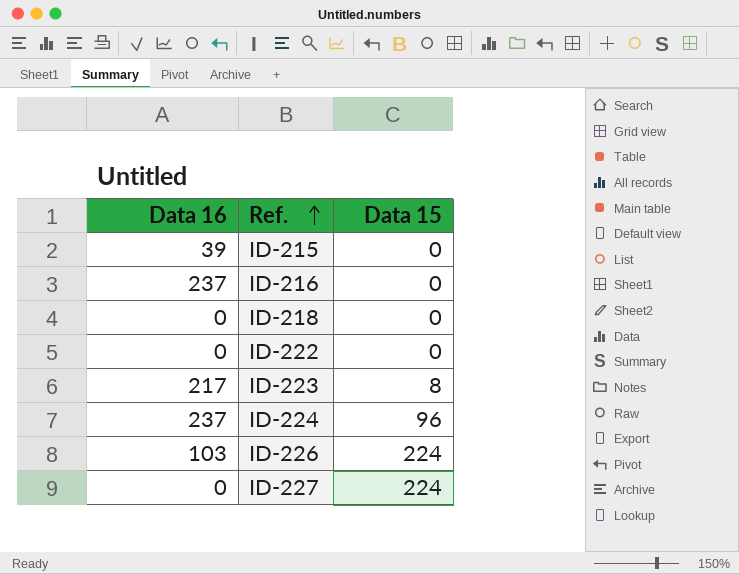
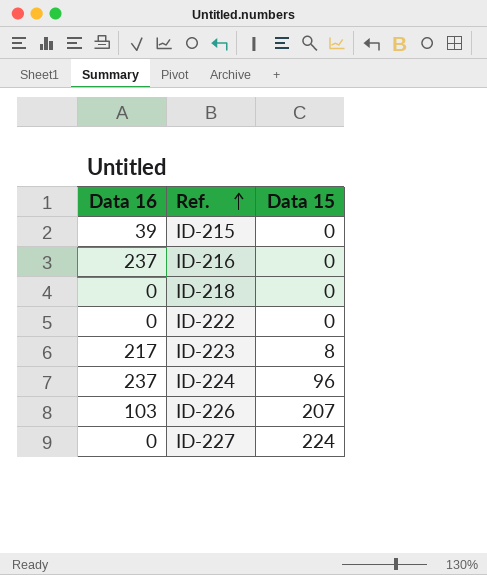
ID-226 | Data 15: 224 -> 207

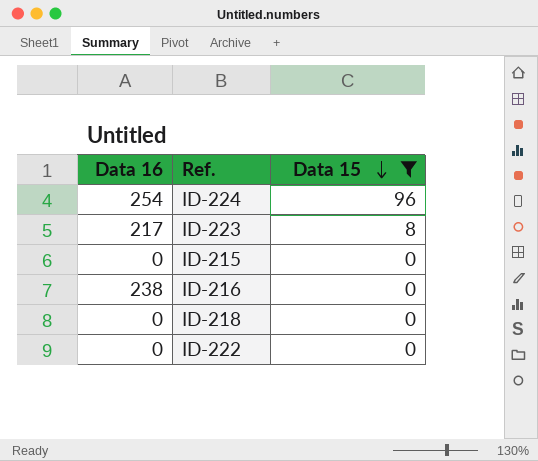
filter: none -> Data 15 <= 96
row order: Ref. ascending -> Data 15 descending
ID-224 | Data 16: 237 -> 254
ID-215 | Data 16: 39 -> 0
ID-216 | Data 16: 237 -> 238

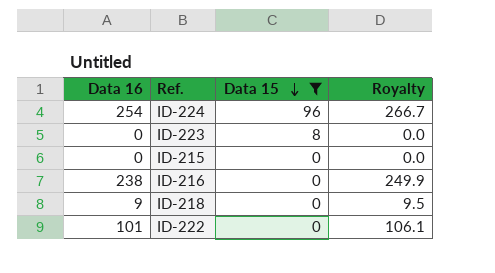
column Royalty | formula: none -> [Data 16] * 1.05
ID-223 | Data 16: 217 -> 0
ID-218 | Data 16: 0 -> 9
ID-222 | Data 16: 0 -> 101

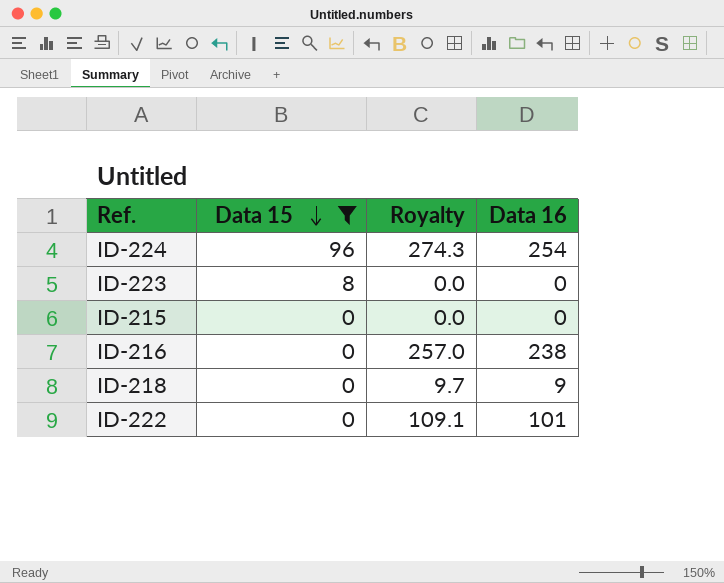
column Royalty | formula: [Data 16] * 1.05 -> [Data 16] * 1.08
column Data 16 | position: 1 -> 4

